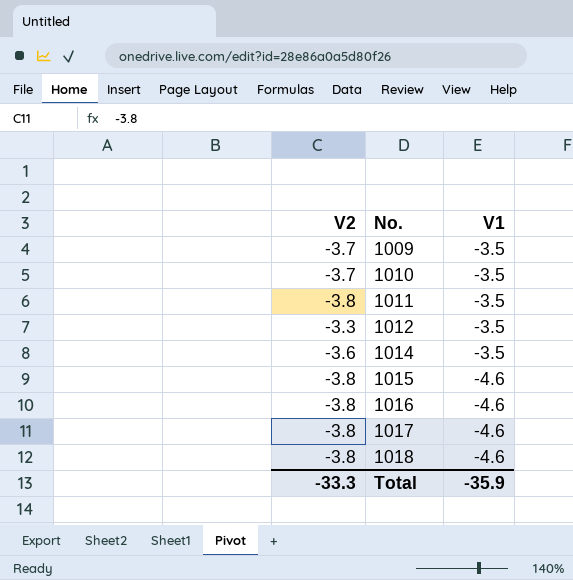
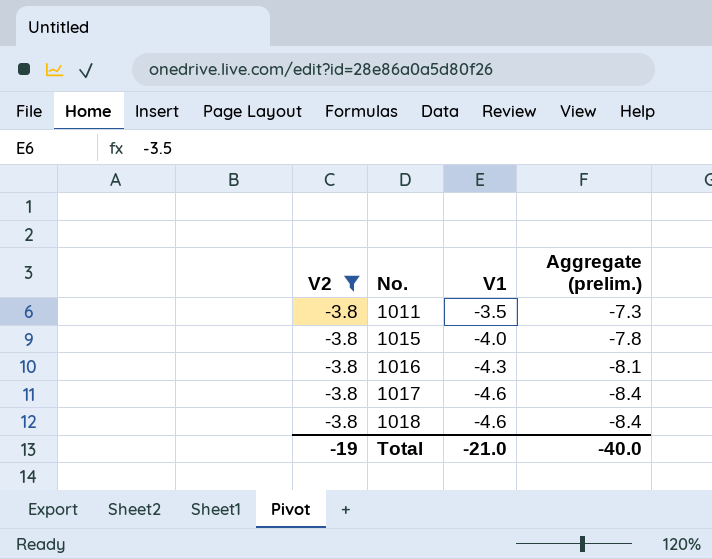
filter: none -> V2 = -3.8
column Aggregate (prelim.) | formula: none -> [V2] + [V1]
1015 | V1: -4.6 -> -4.0
1016 | V1: -4.6 -> -4.3
Total | V2: -33.3 -> -19
Total | V1: -35.9 -> -21.0

